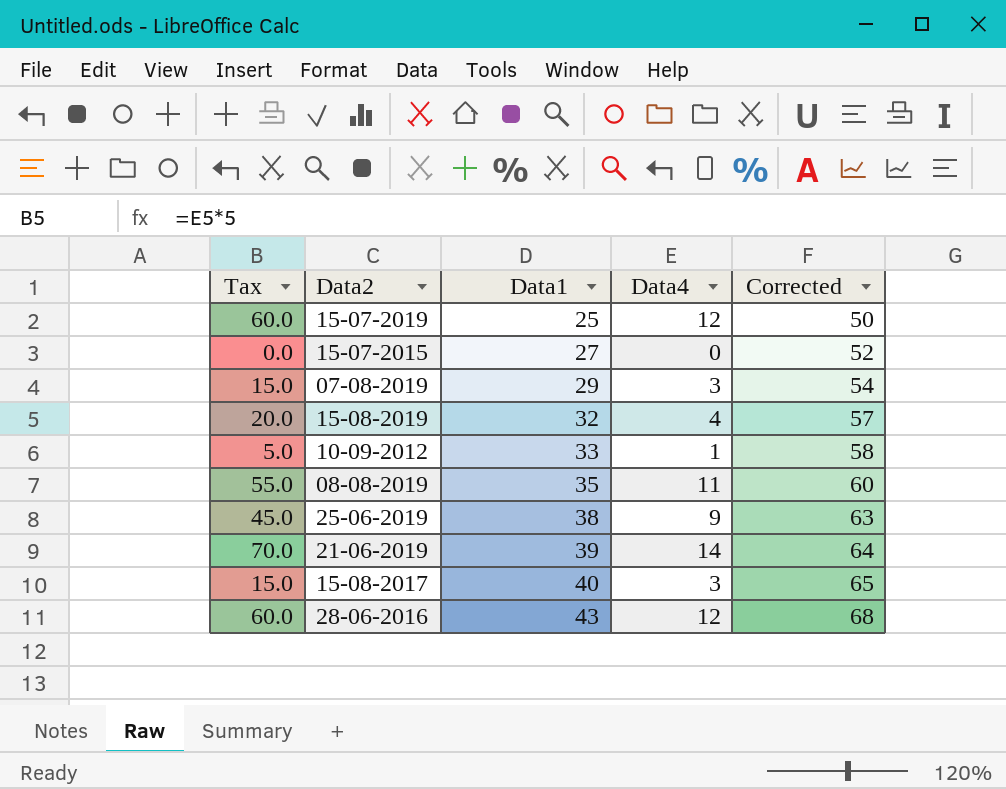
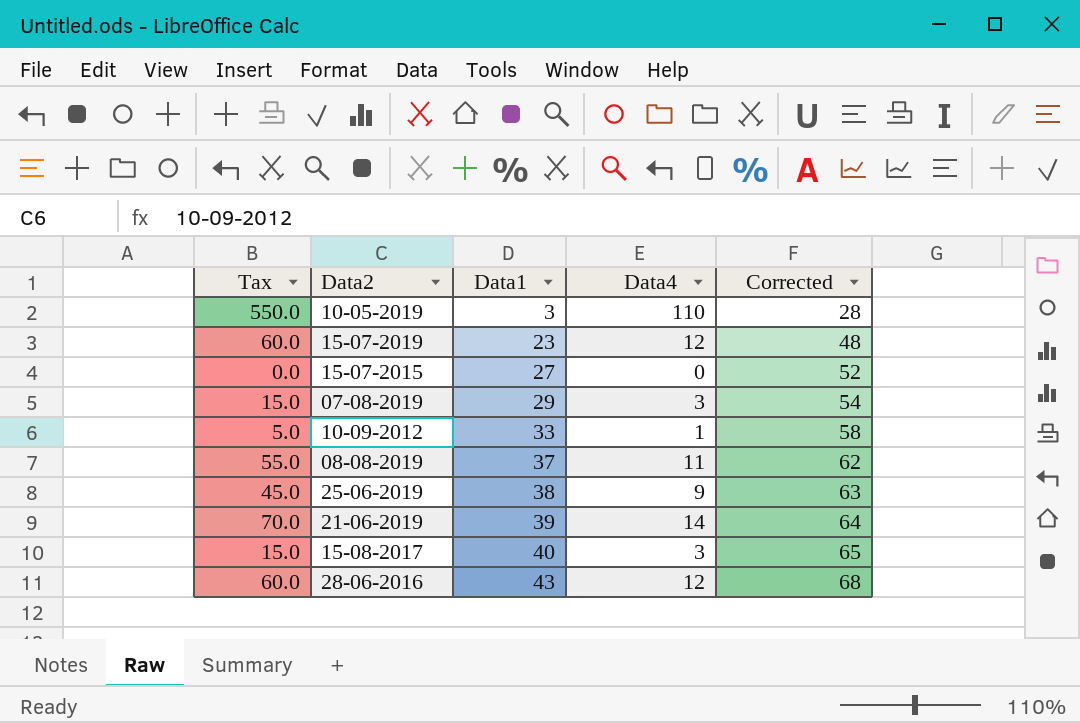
row 15-08-2019: 20.0 | 32 | 4 | 57 -> none
row 10-05-2019: none -> 550.0 | 3 | 110 | 28
15-07-2019 | Data1: 25 -> 23
15-07-2019 | Corrected: 50 -> 48
08-08-2019 | Data1: 35 -> 37
08-08-2019 | Corrected: 60 -> 62

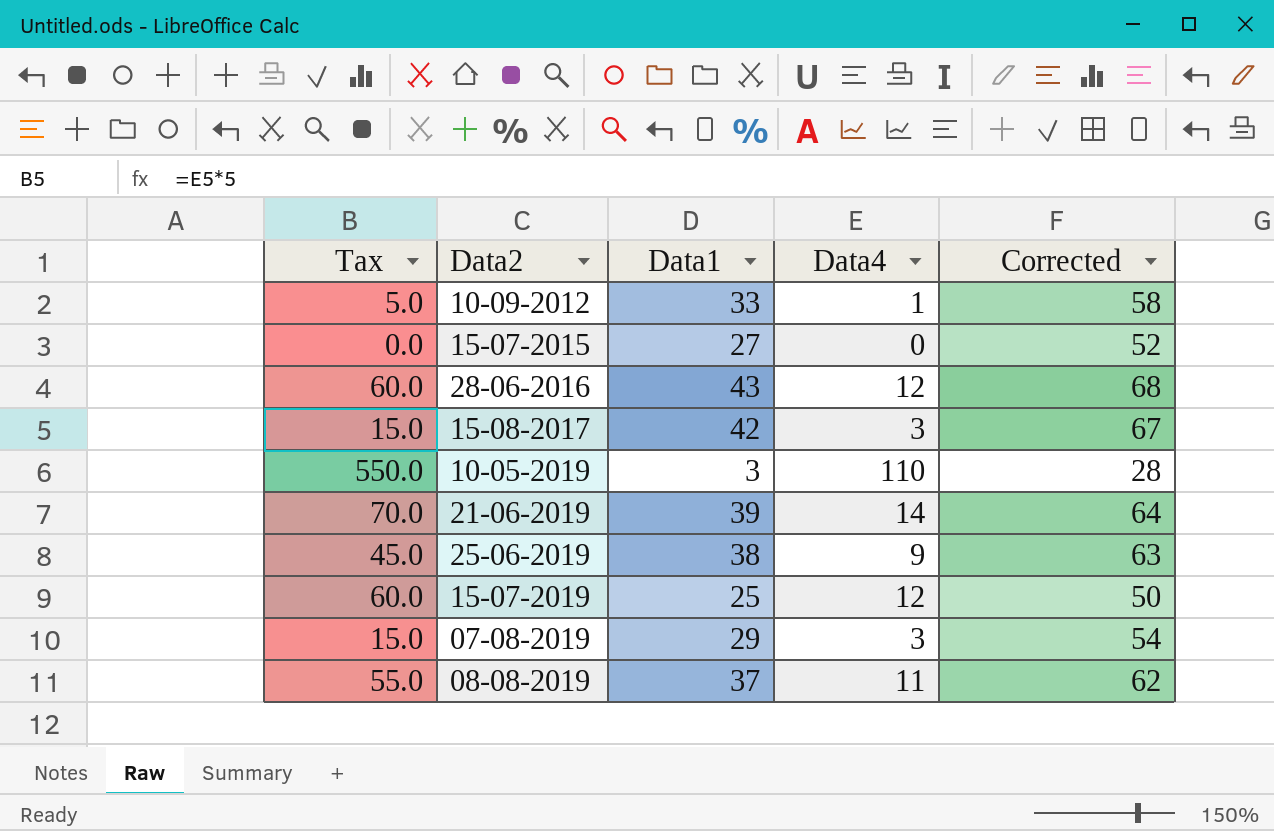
row order: Data1 ascending -> Data2 ascending
15-08-2017 | Data1: 40 -> 42
15-08-2017 | Corrected: 65 -> 67
15-07-2019 | Data1: 23 -> 25
15-07-2019 | Corrected: 48 -> 50

